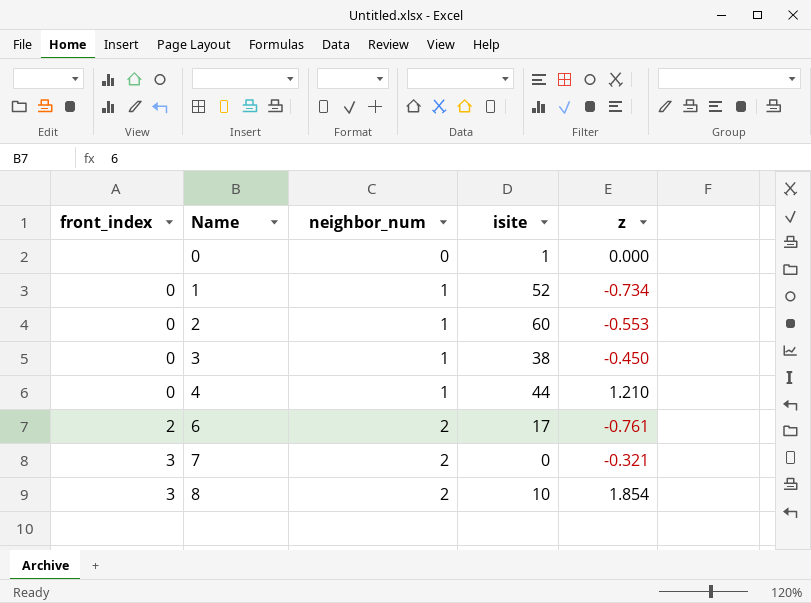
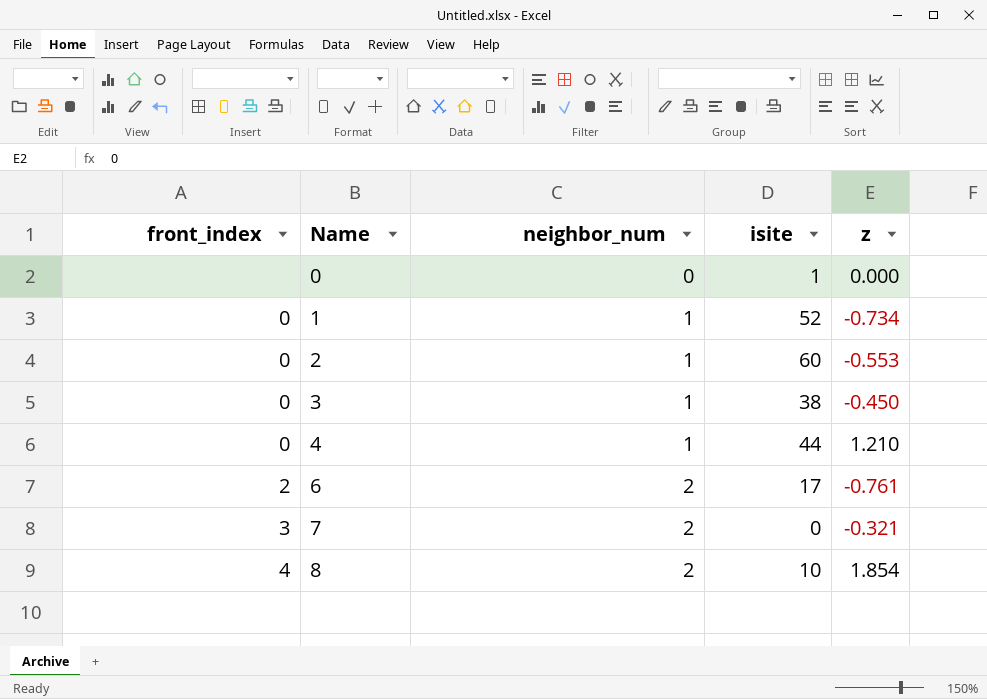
8 | front_index: 3 -> 4

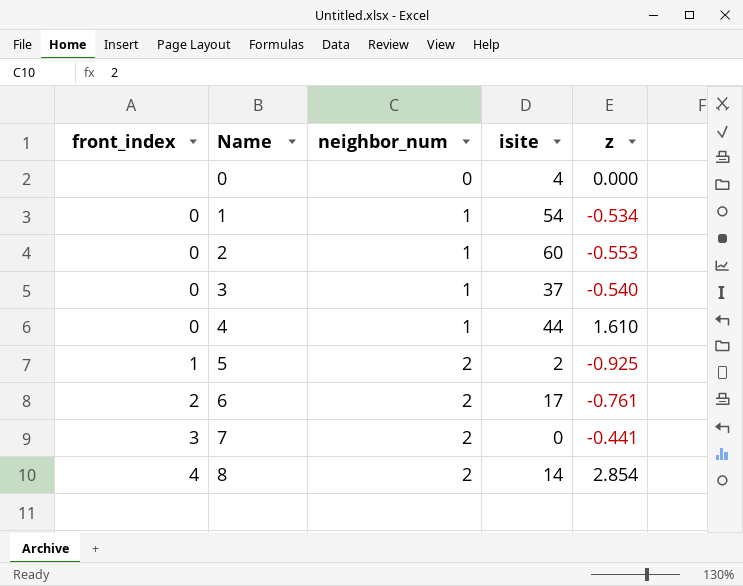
0 | isite: 1 -> 4
1 | isite: 52 -> 54
1 | z: -0.734 -> -0.534
3 | isite: 38 -> 37
3 | z: -0.450 -> -0.540
4 | z: 1.210 -> 1.610
row 5: none -> 1 | 2 | 2 | -0.925
7 | z: -0.321 -> -0.441
8 | isite: 10 -> 14
8 | z: 1.854 -> 2.854

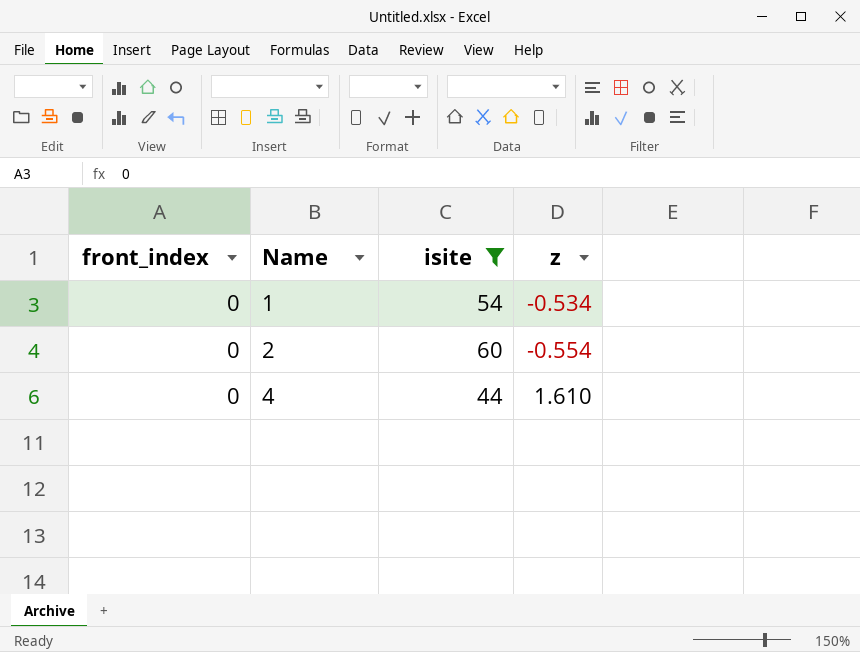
filter: none -> isite >= 44
column neighbor_num | position: 3 -> none
2 | z: -0.553 -> -0.554

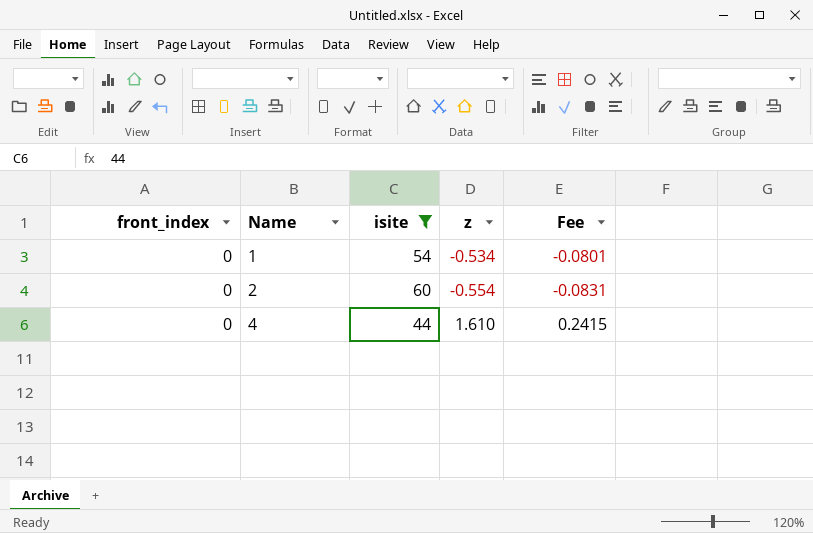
column Fee | formula: none -> [z] * 0.15

